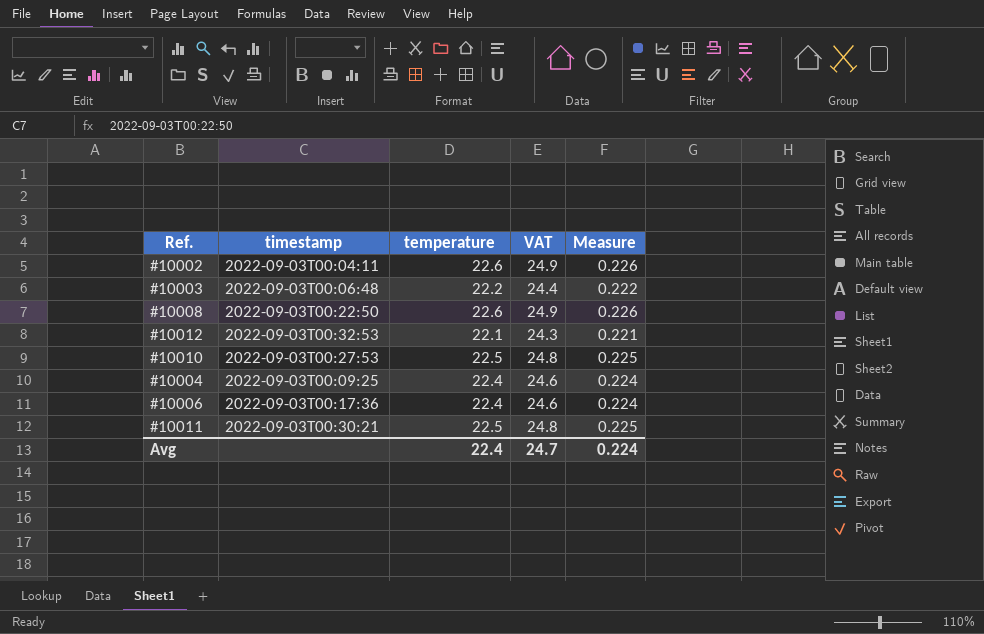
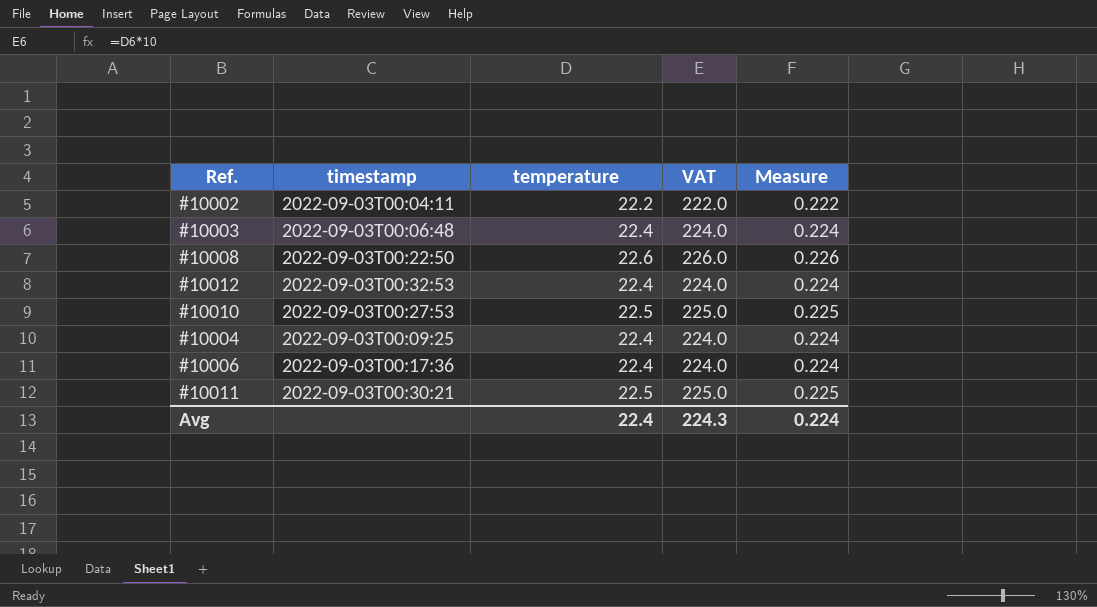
column VAT | formula: [temperature] * 1.1 -> [temperature] * 10
#10002 | temperature: 22.6 -> 22.2
#10002 | Measure: 0.226 -> 0.222
#10003 | temperature: 22.2 -> 22.4
#10003 | Measure: 0.222 -> 0.224
#10012 | temperature: 22.1 -> 22.4
#10012 | Measure: 0.221 -> 0.224
Avg | VAT: 24.7 -> 224.3

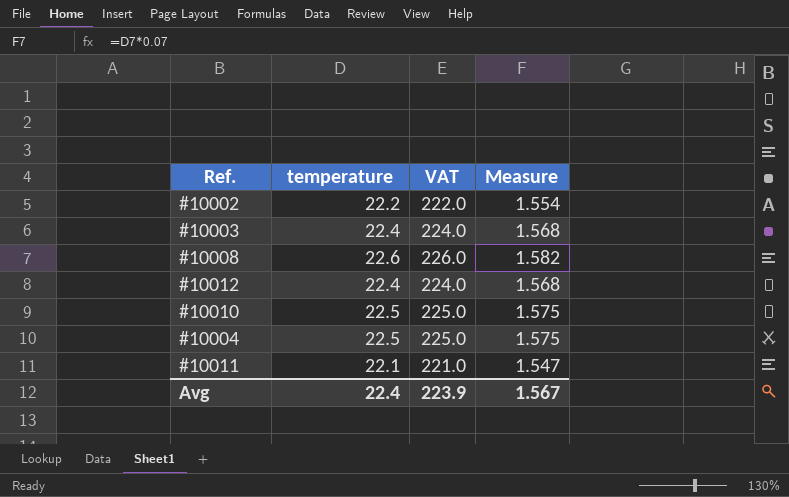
column timestamp | position: 2 -> none
column Measure | formula: [temperature] * 0.01 -> [temperature] * 0.07
row #10006: 2022-09-03T00:17:36 | 22.4 | 224.0 | 0.224 -> none
#10004 | temperature: 22.4 -> 22.5
#10004 | VAT: 224.0 -> 225.0
#10011 | temperature: 22.5 -> 22.1
#10011 | VAT: 225.0 -> 221.0
Avg | VAT: 224.3 -> 223.9
Avg | Measure: 0.224 -> 1.567

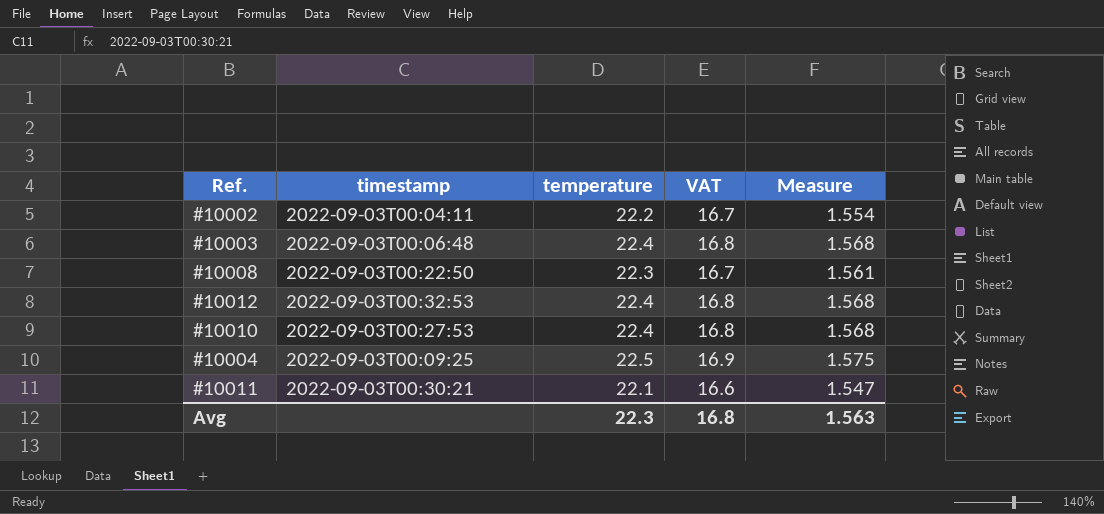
column timestamp | position: none -> 2
column VAT | formula: [temperature] * 10 -> [temperature] * 0.75
#10008 | temperature: 22.6 -> 22.3
#10008 | Measure: 1.582 -> 1.561
#10010 | temperature: 22.5 -> 22.4
#10010 | Measure: 1.575 -> 1.568
Avg | temperature: 22.4 -> 22.3
Avg | VAT: 223.9 -> 16.8
Avg | Measure: 1.567 -> 1.563

